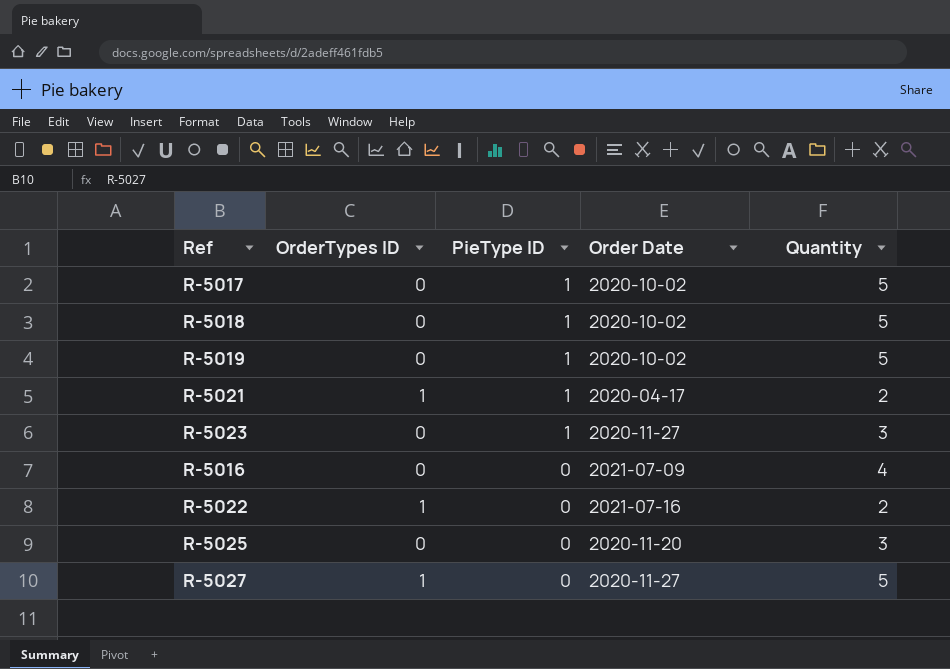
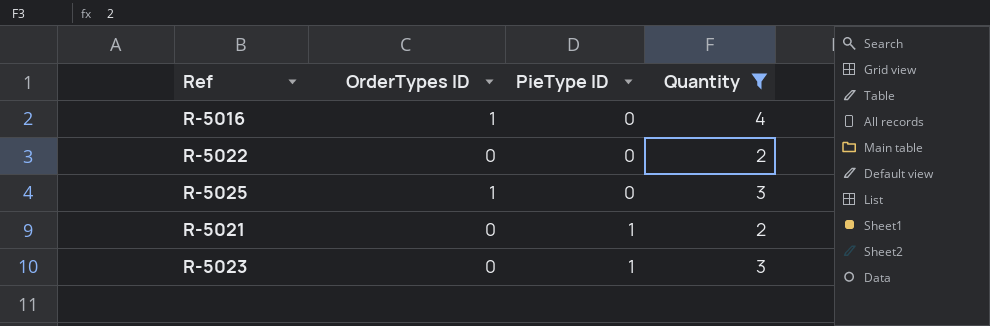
filter: none -> Quantity != 5
row order: PieType ID descending -> PieType ID ascending
column Order Date | position: 4 -> none
R-5016 | OrderTypes ID: 0 -> 1
R-5022 | OrderTypes ID: 1 -> 0
R-5025 | OrderTypes ID: 0 -> 1
R-5021 | OrderTypes ID: 1 -> 0

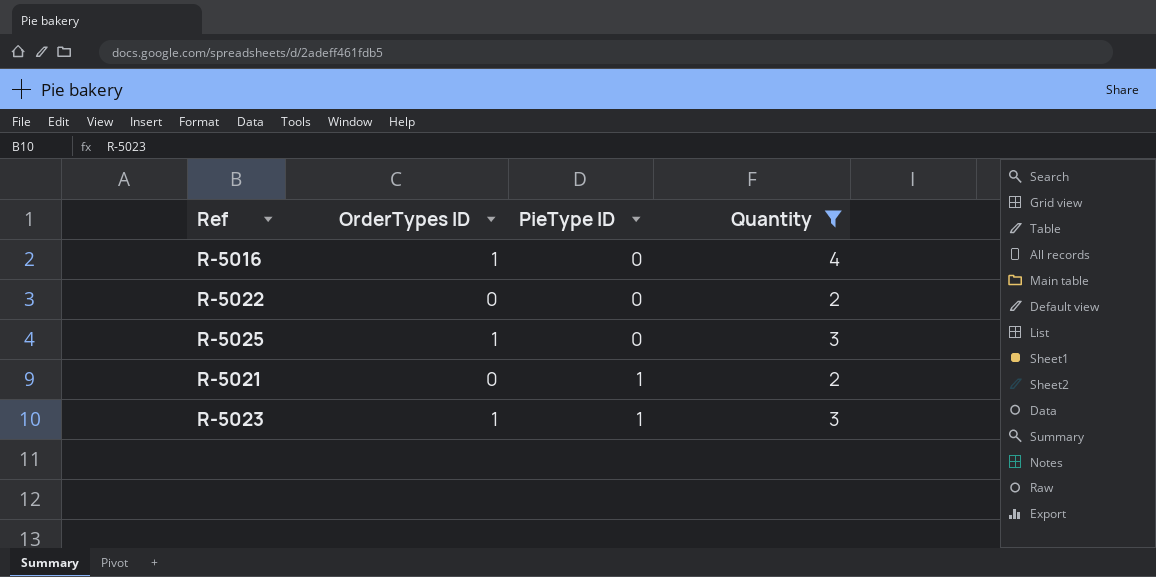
R-5023 | OrderTypes ID: 0 -> 1

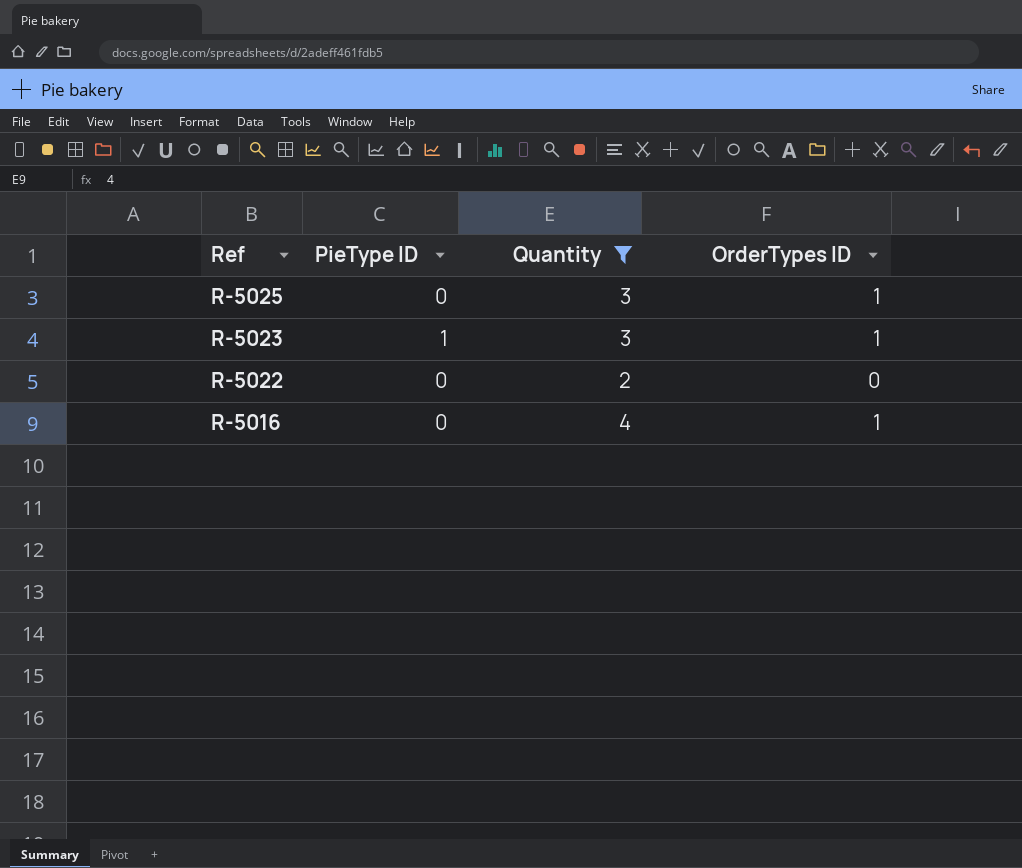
row order: PieType ID ascending -> Ref descending
column OrderTypes ID | position: 2 -> 4
row R-5021: 0 | 1 | 2 -> none

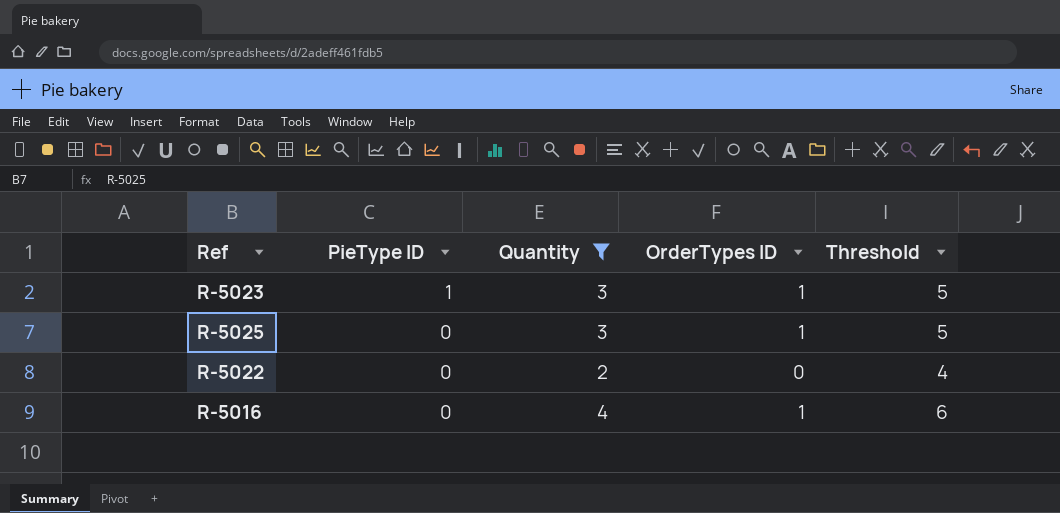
row order: Ref descending -> PieType ID descending
column Threshold | formula: none -> [Quantity] + 2

